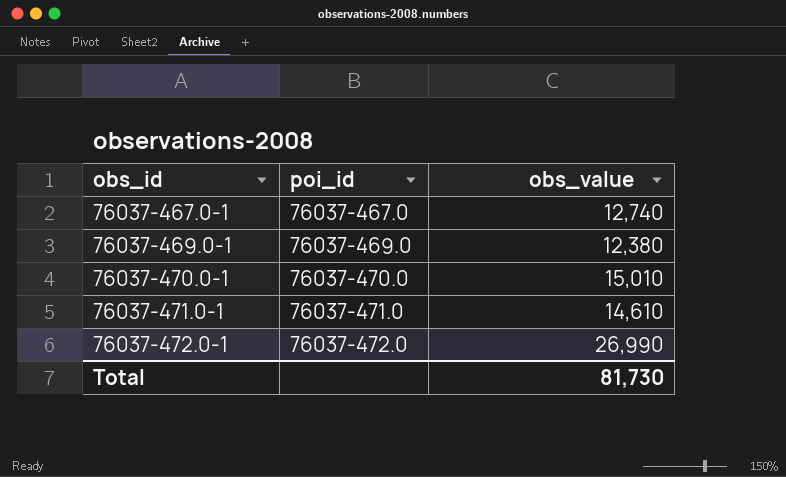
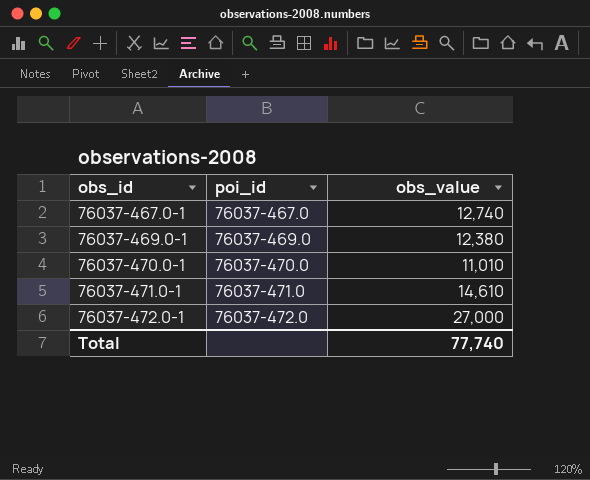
76037-470.0-1 | obs_value: 15,010 -> 11,010
76037-472.0-1 | obs_value: 26,990 -> 27,000
Total | obs_value: 81,730 -> 77,740

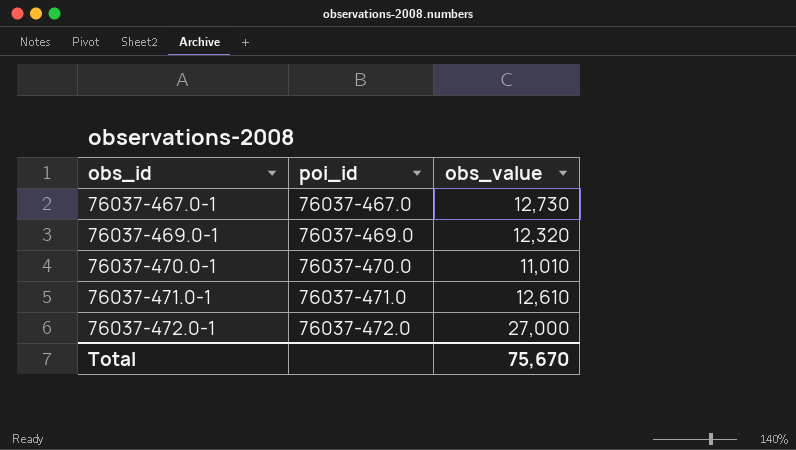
76037-467.0-1 | obs_value: 12,740 -> 12,730
76037-469.0-1 | obs_value: 12,380 -> 12,320
76037-471.0-1 | obs_value: 14,610 -> 12,610
Total | obs_value: 77,740 -> 75,670

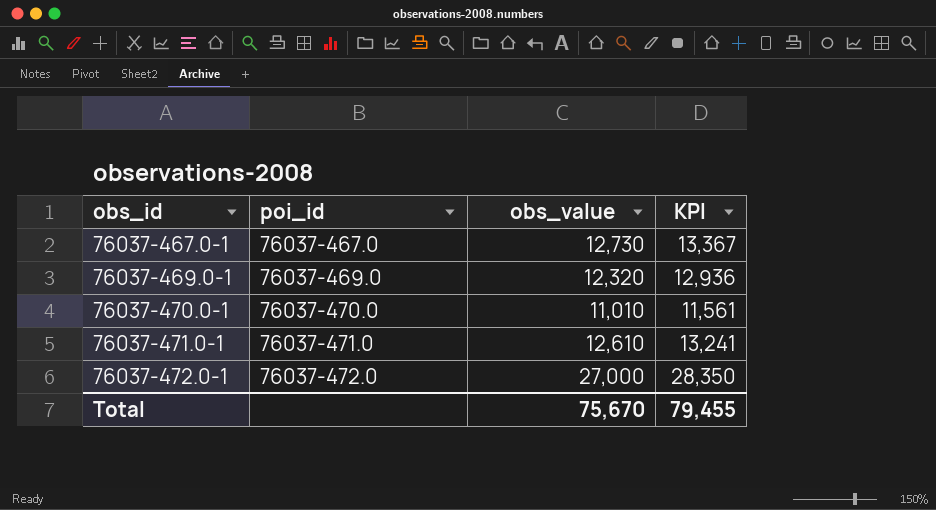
column KPI | formula: none -> [obs_value] * 1.05

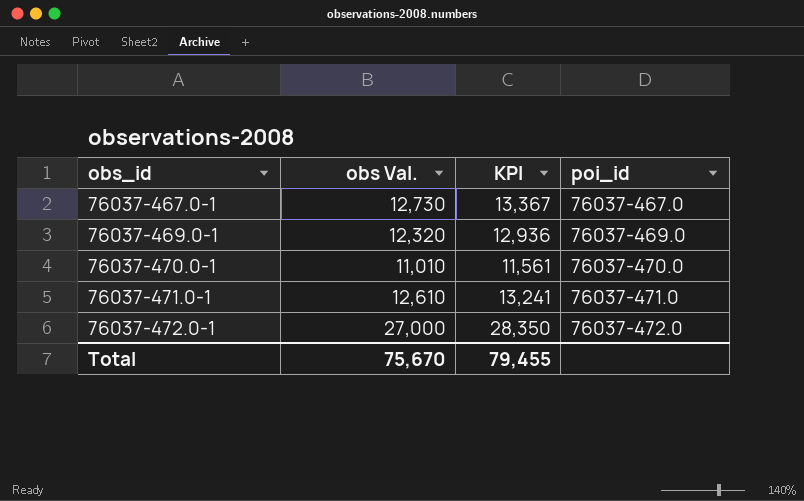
column name: obs_value -> obs Val.
column poi_id | position: 2 -> 4

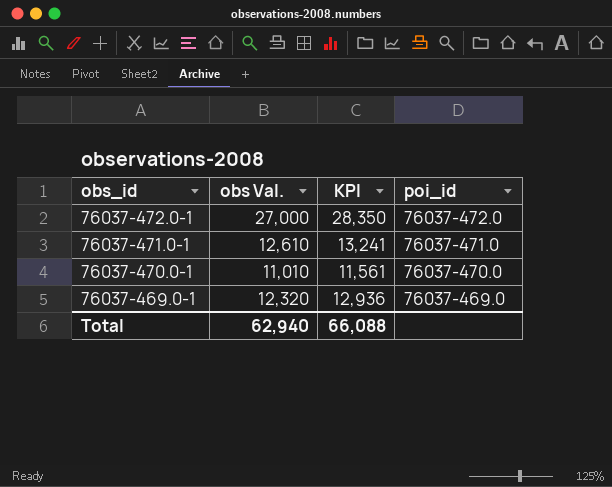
row order: obs_id ascending -> obs_id descending
row 76037-467.0-1: 12,730 | 13,367 | 76037-467.0 -> none
Total | obs Val.: 75,670 -> 62,940
Total | KPI: 79,455 -> 66,088

